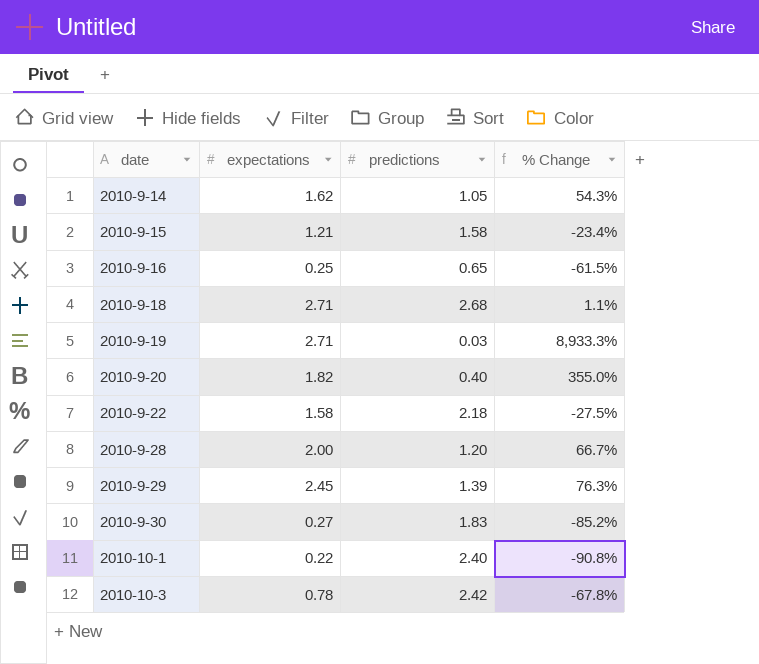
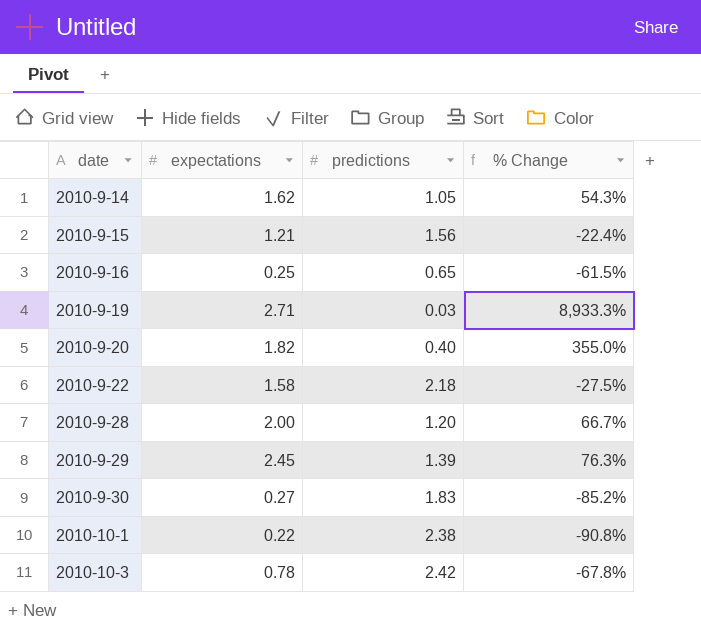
row 2010-9-18: 2.71 | 2.68 | 1.1% -> none
2010-9-15 | predictions: 1.58 -> 1.56
2010-9-15 | % Change: -23.4% -> -22.4%
2010-10-1 | predictions: 2.40 -> 2.38

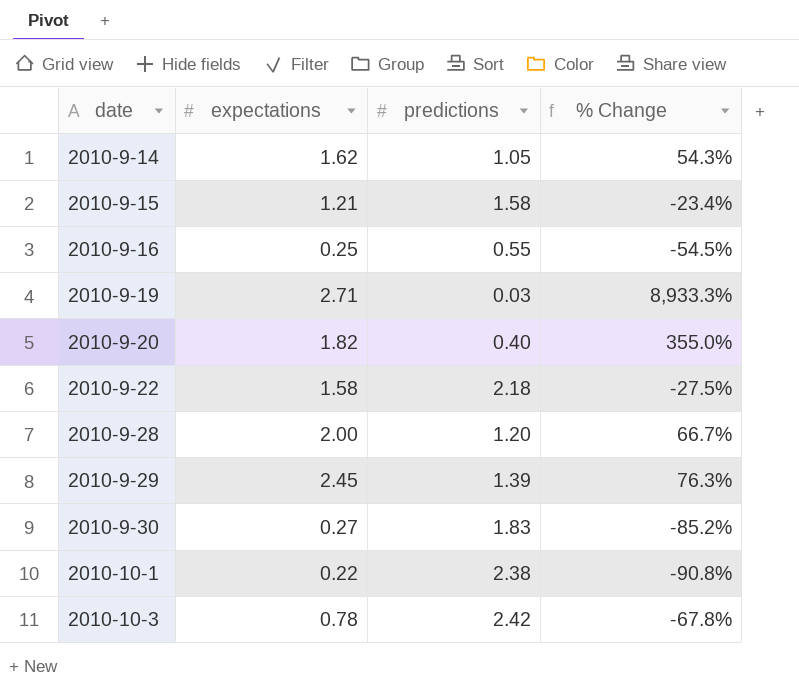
2010-9-15 | predictions: 1.56 -> 1.58
2010-9-15 | % Change: -22.4% -> -23.4%
2010-9-16 | predictions: 0.65 -> 0.55
2010-9-16 | % Change: -61.5% -> -54.5%

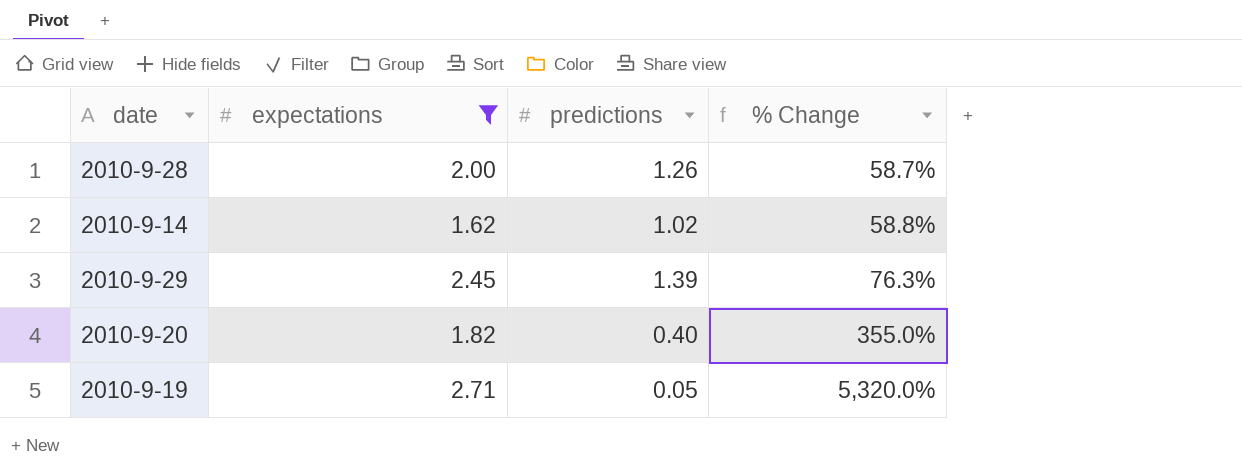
filter: none -> expectations >= 1.62
row order: date ascending -> % Change ascending
2010-9-28 | predictions: 1.20 -> 1.26
2010-9-28 | % Change: 66.7% -> 58.7%
2010-9-14 | predictions: 1.05 -> 1.02
2010-9-14 | % Change: 54.3% -> 58.8%
2010-9-19 | predictions: 0.03 -> 0.05
2010-9-19 | % Change: 8,933.3% -> 5,320.0%

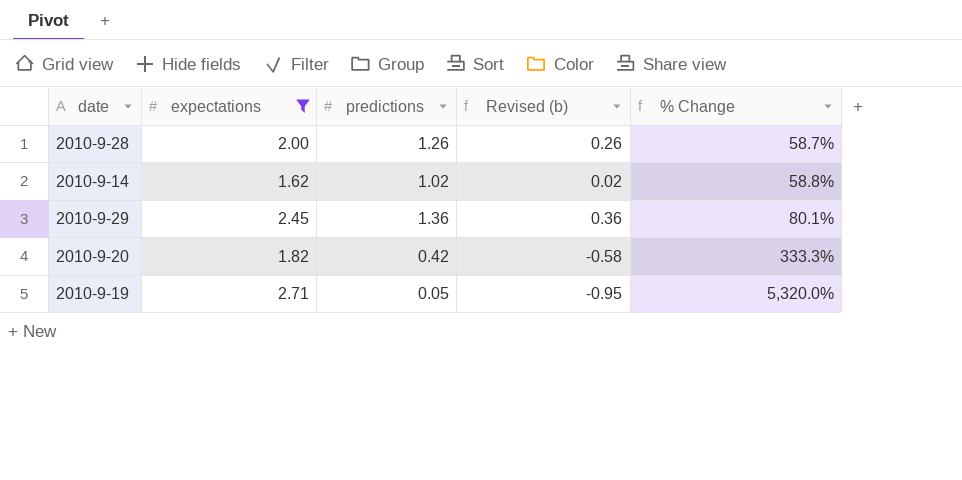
column Revised (b) | formula: none -> [predictions] - 1
2010-9-29 | predictions: 1.39 -> 1.36
2010-9-29 | % Change: 76.3% -> 80.1%
2010-9-20 | predictions: 0.40 -> 0.42
2010-9-20 | % Change: 355.0% -> 333.3%

